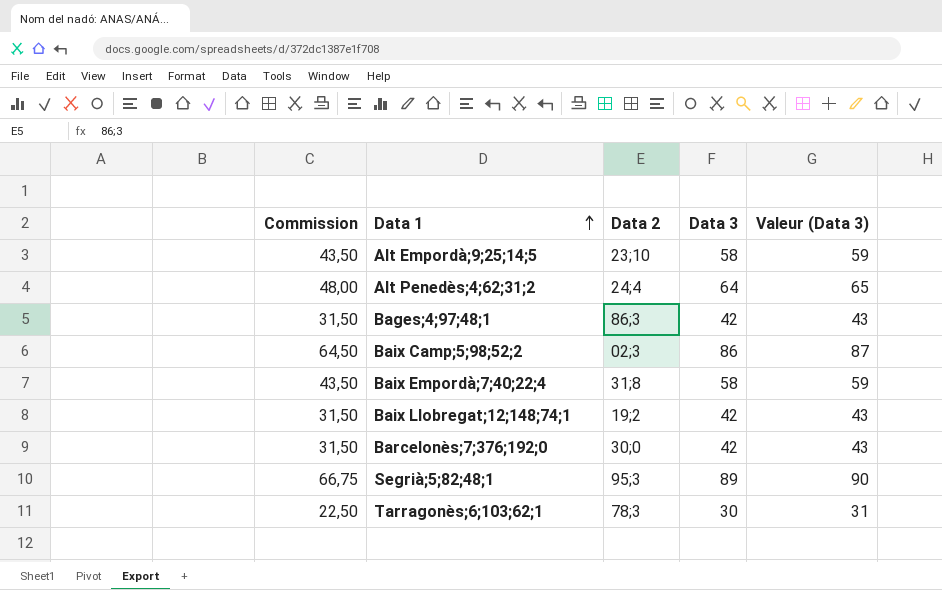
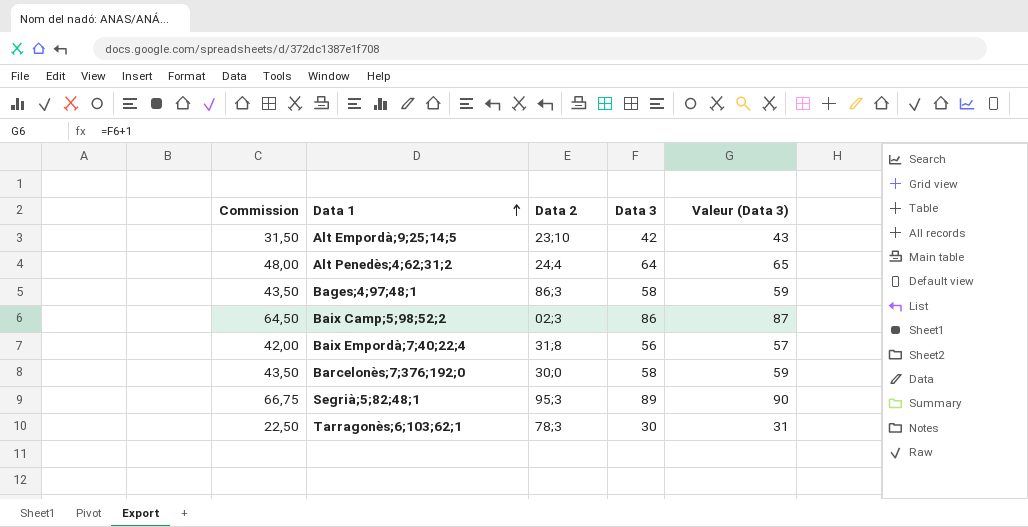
row Baix Llobregat;12;148;74;1: 31,50 | 19;2 | 42 | 43 -> none
Alt Empordà;9;25;14;5 | Commission: 43,50 -> 31,50
Alt Empordà;9;25;14;5 | Data 3: 58 -> 42
Alt Empordà;9;25;14;5 | Valeur (Data 3): 59 -> 43
Bages;4;97;48;1 | Commission: 31,50 -> 43,50
Bages;4;97;48;1 | Data 3: 42 -> 58
Bages;4;97;48;1 | Valeur (Data 3): 43 -> 59
Baix Empordà;7;40;22;4 | Commission: 43,50 -> 42,00
Baix Empordà;7;40;22;4 | Data 3: 58 -> 56
Baix Empordà;7;40;22;4 | Valeur (Data 3): 59 -> 57
Barcelonès;7;376;192;0 | Commission: 31,50 -> 43,50
Barcelonès;7;376;192;0 | Data 3: 42 -> 58
Barcelonès;7;376;192;0 | Valeur (Data 3): 43 -> 59

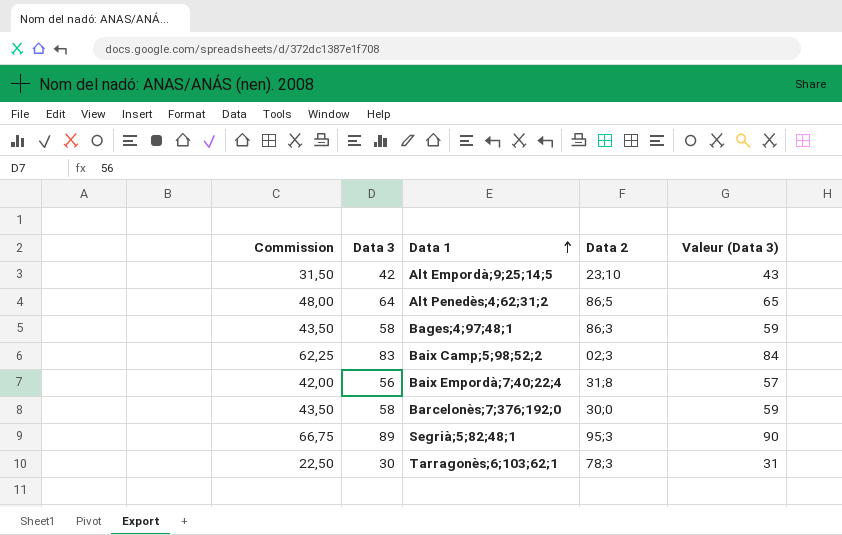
column Data 3 | position: 4 -> 2
Alt Penedès;4;62;31;2 | Data 2: 24;4 -> 86;5
Baix Camp;5;98;52;2 | Commission: 64,50 -> 62,25
Baix Camp;5;98;52;2 | Data 3: 86 -> 83
Baix Camp;5;98;52;2 | Valeur (Data 3): 87 -> 84

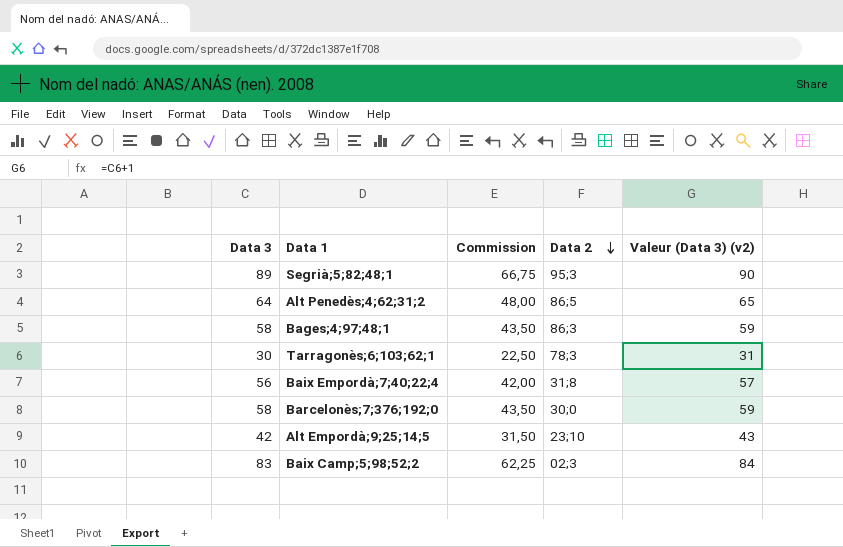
row order: Data 1 ascending -> Data 2 descending
column Commission | position: 1 -> 3
column name: Valeur (Data 3) -> Valeur (Data 3) (v2)

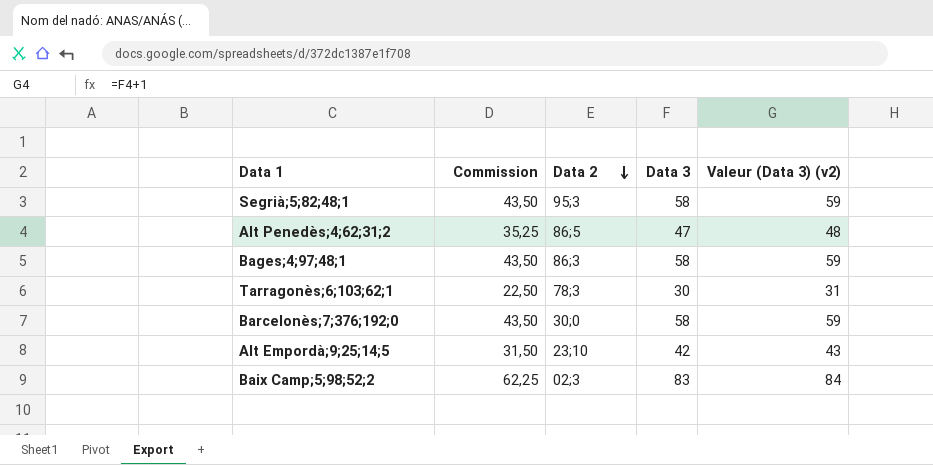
column Data 3 | position: 1 -> 4
row Baix Empordà;7;40;22;4: 56 | 42,00 | 31;8 | 57 -> none
Segrià;5;82;48;1 | Commission: 66,75 -> 43,50
Segrià;5;82;48;1 | Data 3: 89 -> 58
Segrià;5;82;48;1 | Valeur (Data 3) (v2): 90 -> 59
Alt Penedès;4;62;31;2 | Commission: 48,00 -> 35,25
Alt Penedès;4;62;31;2 | Data 3: 64 -> 47
Alt Penedès;4;62;31;2 | Valeur (Data 3) (v2): 65 -> 48

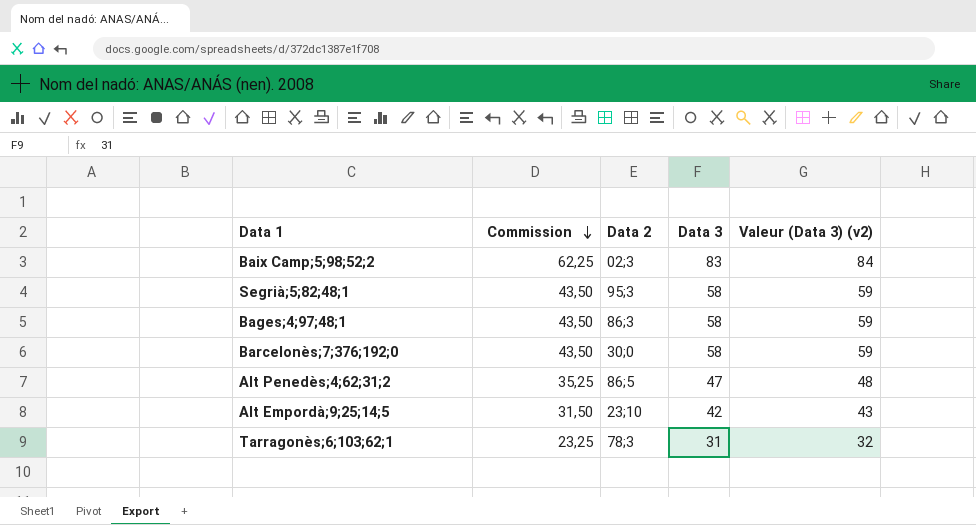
row order: Data 2 descending -> Commission descending
Tarragonès;6;103;62;1 | Commission: 22,50 -> 23,25
Tarragonès;6;103;62;1 | Data 3: 30 -> 31
Tarragonès;6;103;62;1 | Valeur (Data 3) (v2): 31 -> 32

